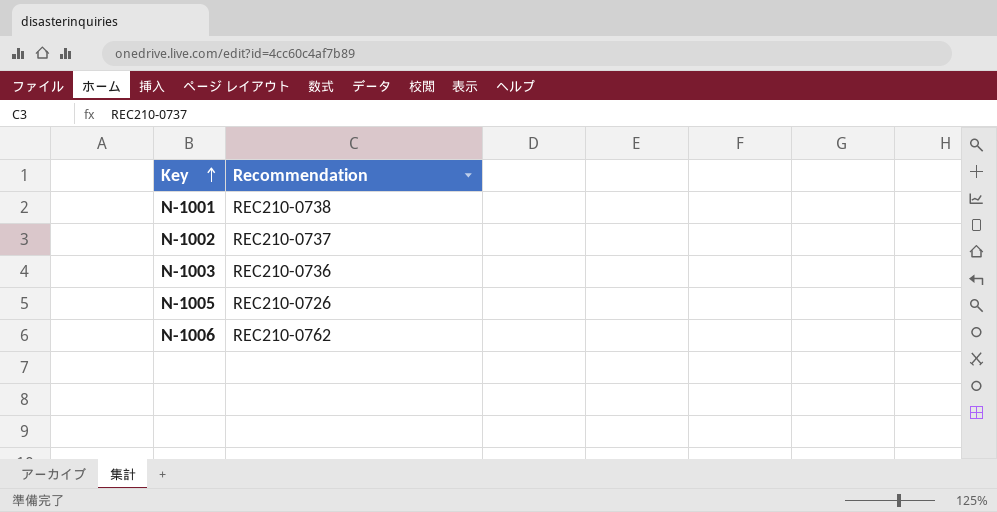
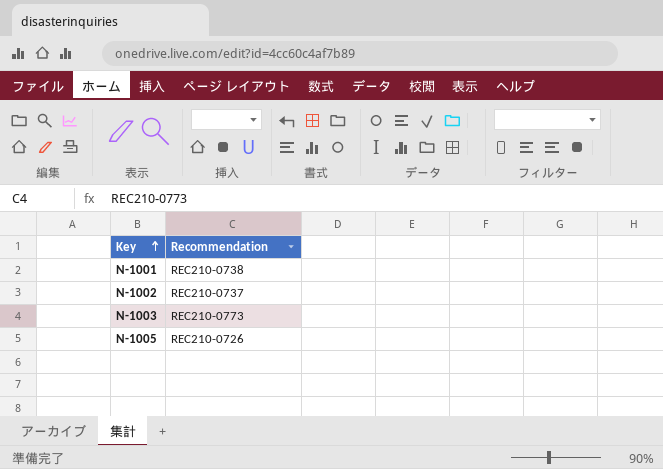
row N-1006: REC210-0762 -> none
N-1003 | Recommendation: REC210-0736 -> REC210-0773

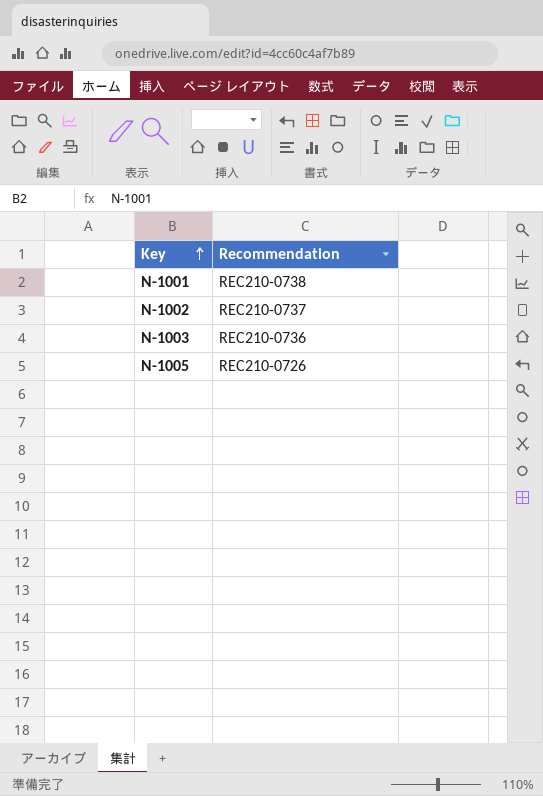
N-1003 | Recommendation: REC210-0773 -> REC210-0736

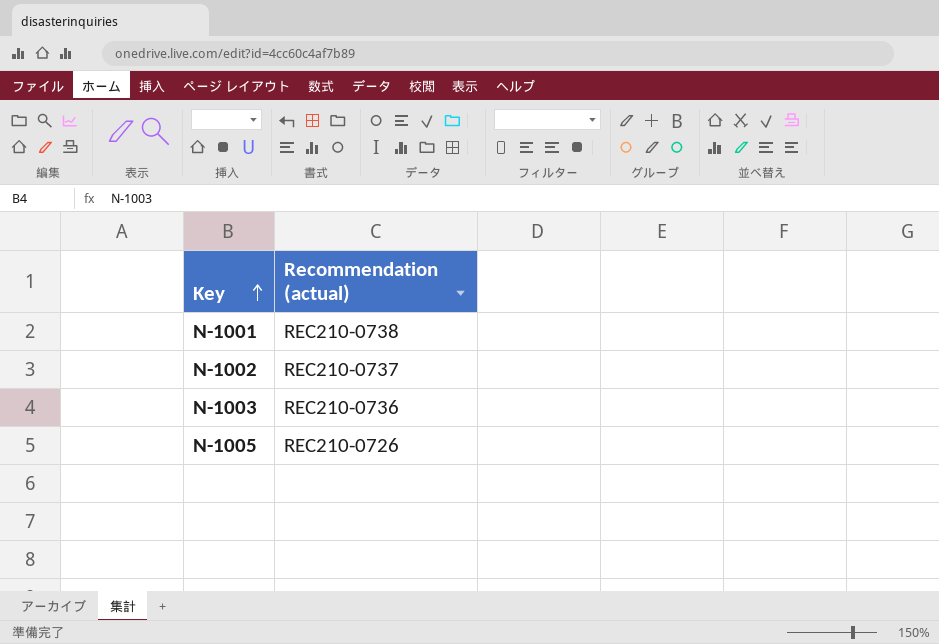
column name: Recommendation -> Recommendation (actual)

